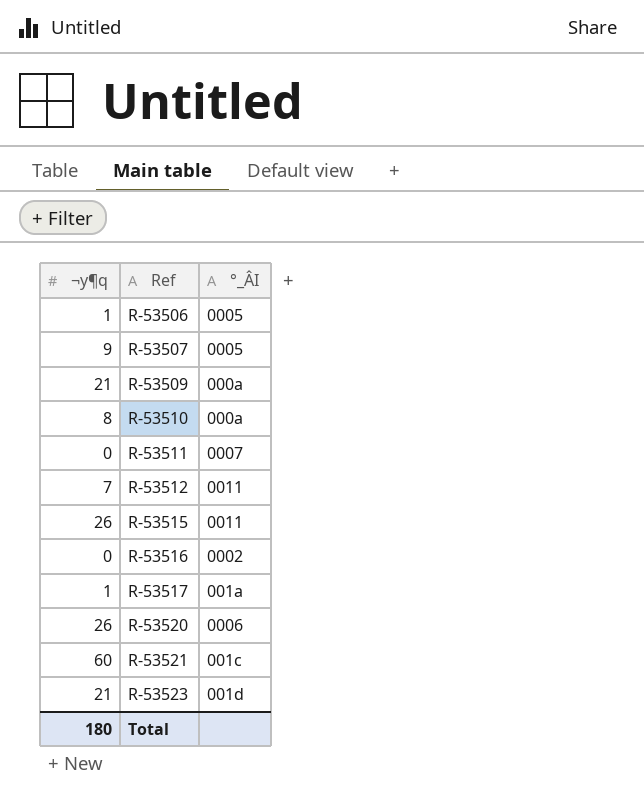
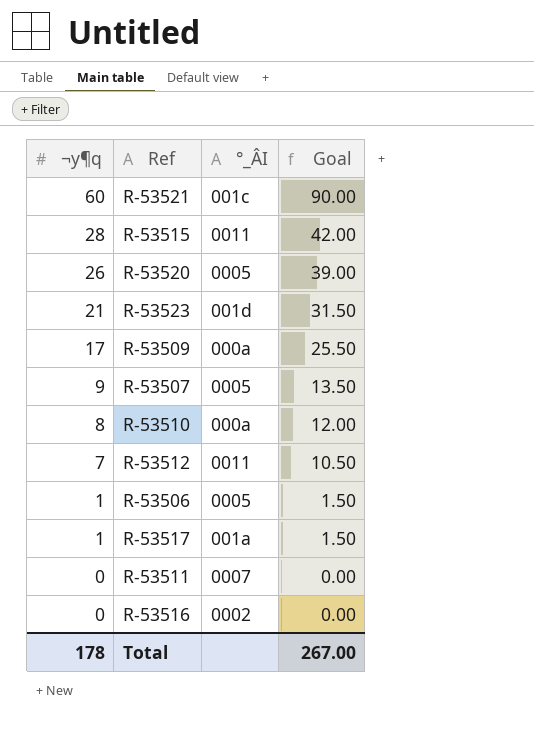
row order: Ref ascending -> ¬y¶q descending
column Goal | formula: none -> [¬y¶q] * 1.5
R-53515 | ¬y¶q: 26 -> 28
R-53520 | °_ÂI: 0006 -> 0005
R-53509 | ¬y¶q: 21 -> 17
Total | ¬y¶q: 180 -> 178

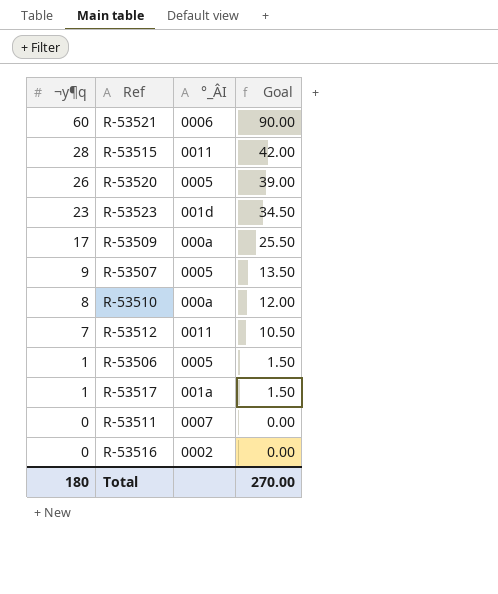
R-53521 | °_ÂI: 001c -> 0006
R-53523 | ¬y¶q: 21 -> 23
R-53523 | Goal: 31.50 -> 34.50
Total | ¬y¶q: 178 -> 180
Total | Goal: 267.00 -> 270.00

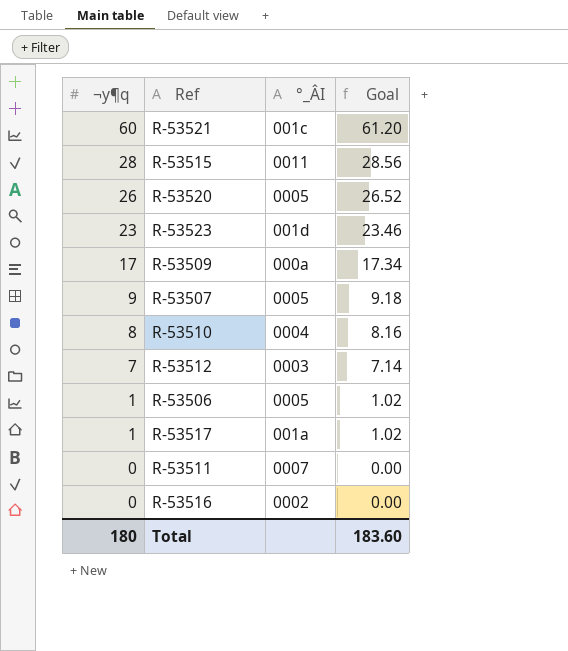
column Goal | formula: [¬y¶q] * 1.5 -> [¬y¶q] * 1.02
R-53521 | °_ÂI: 0006 -> 001c
R-53510 | °_ÂI: 000a -> 0004
R-53512 | °_ÂI: 0011 -> 0003
Total | Goal: 270.00 -> 183.60

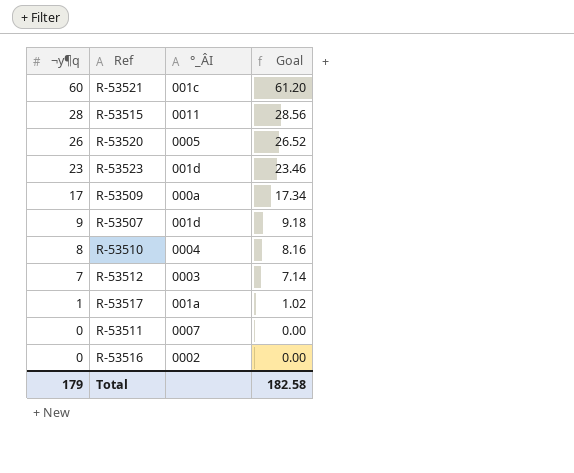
row R-53506: 1 | 0005 | 1.02 -> none
R-53507 | °_ÂI: 0005 -> 001d
Total | ¬y¶q: 180 -> 179
Total | Goal: 183.60 -> 182.58

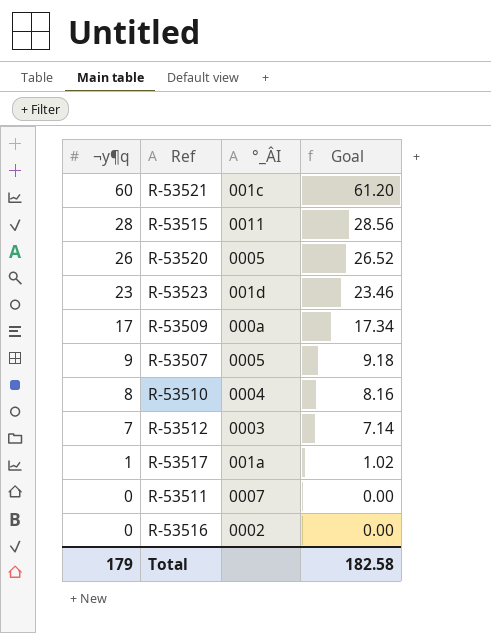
R-53507 | °_ÂI: 001d -> 0005

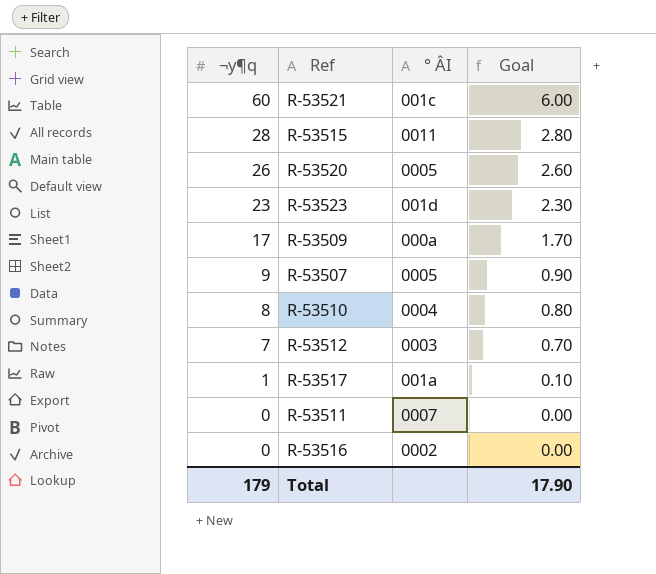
column name: °_ÂI -> ° ÂI
column Goal | formula: [¬y¶q] * 1.02 -> [¬y¶q] * 0.1
Total | Goal: 182.58 -> 17.90

